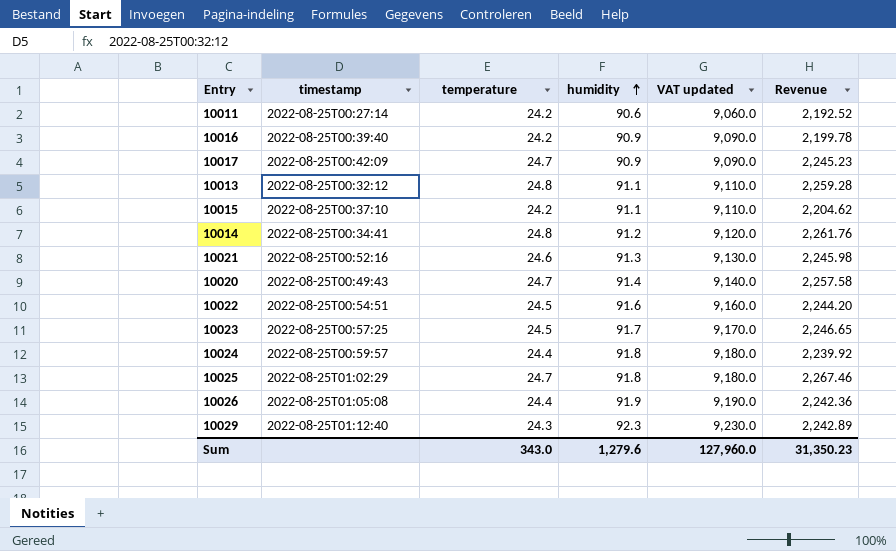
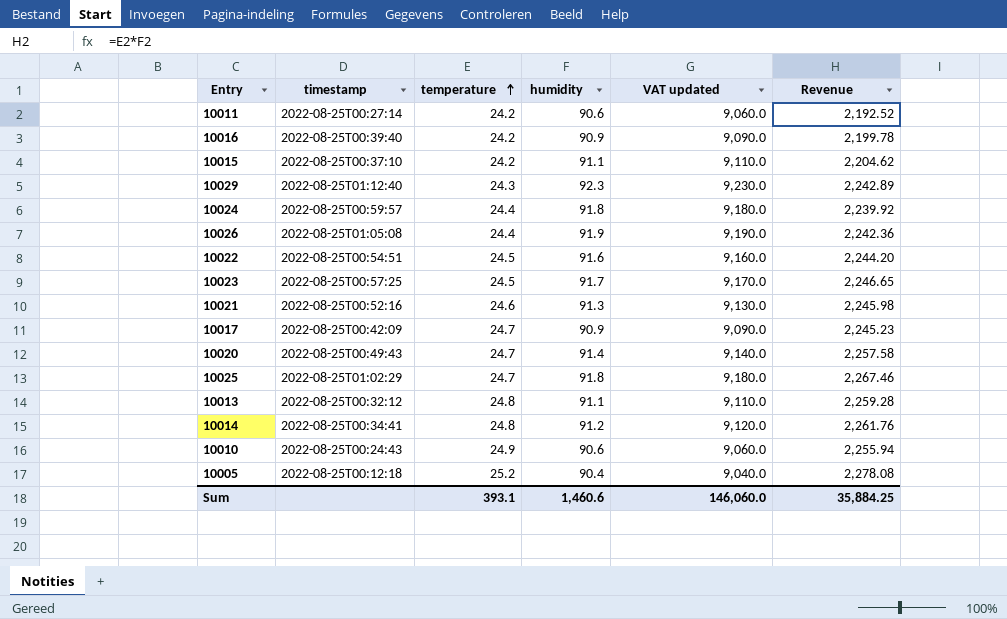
row order: humidity ascending -> temperature ascending
row 10010: none -> 2022-08-25T00:24:43 | 24.9 | 90.6 | 9,060.0 | 2,255.94
row 10005: none -> 2022-08-25T00:12:18 | 25.2 | 90.4 | 9,040.0 | 2,278.08
Sum | temperature: 343.0 -> 393.1
Sum | humidity: 1,279.6 -> 1,460.6
Sum | VAT updated: 127,960.0 -> 146,060.0
Sum | Revenue: 31,350.23 -> 35,884.25

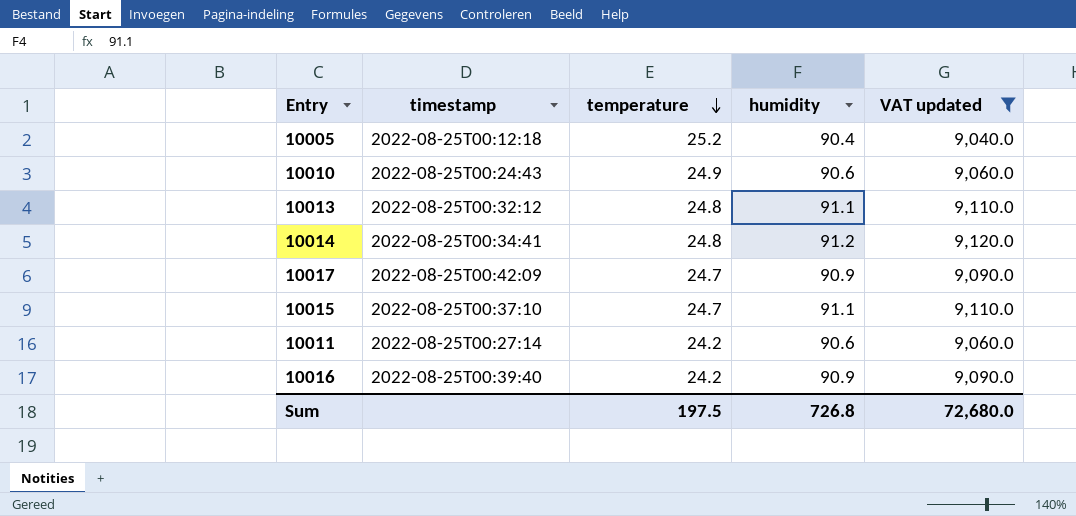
filter: none -> VAT updated <= 9,120.0
row order: temperature ascending -> temperature descending
column Revenue | formula: [temperature] * [humidity] -> none
10015 | temperature: 24.2 -> 24.7
Sum | temperature: 393.1 -> 197.5
Sum | humidity: 1,460.6 -> 726.8
Sum | VAT updated: 146,060.0 -> 72,680.0

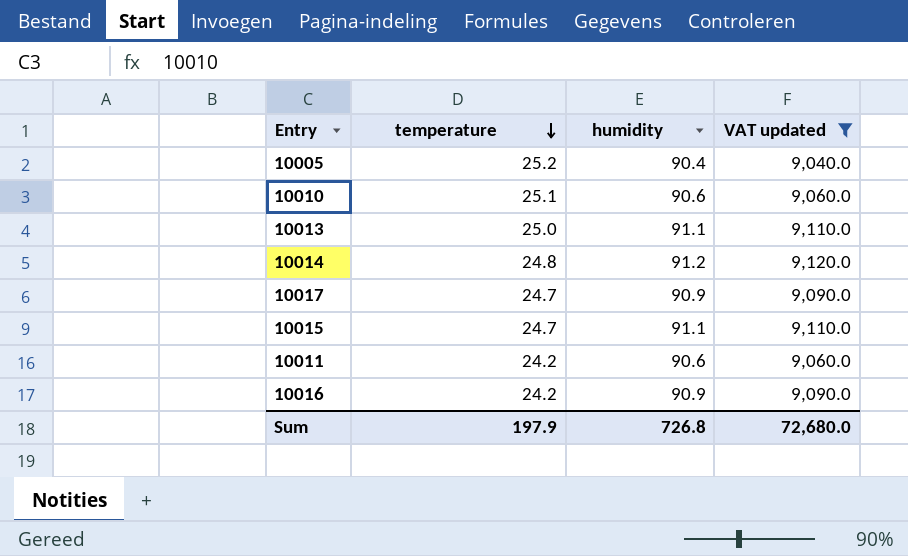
column timestamp | position: 2 -> none
10010 | temperature: 24.9 -> 25.1
10013 | temperature: 24.8 -> 25.0
Sum | temperature: 197.5 -> 197.9

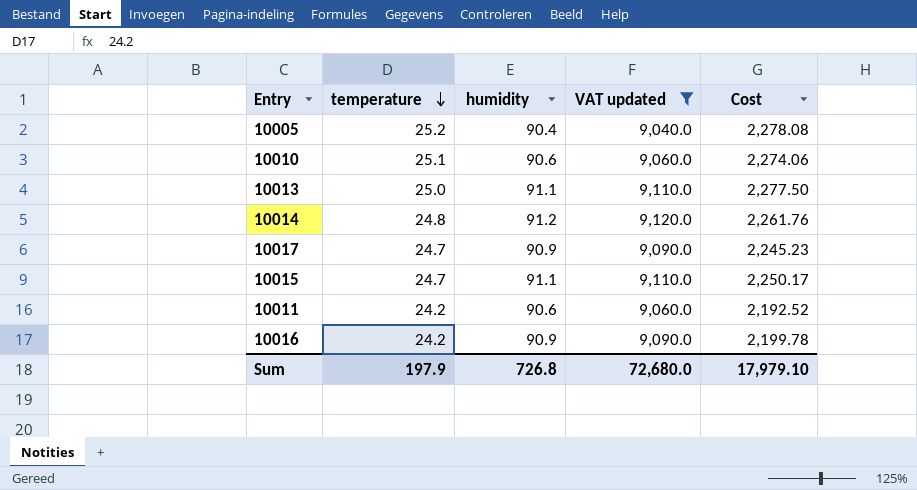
column Cost | formula: none -> [temperature] * [humidity]

